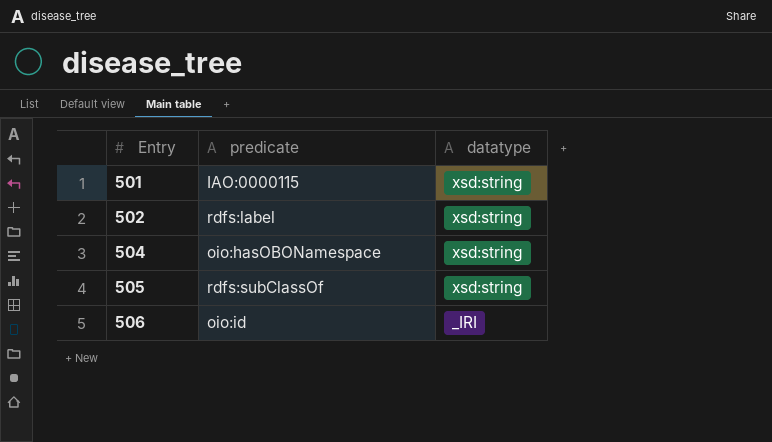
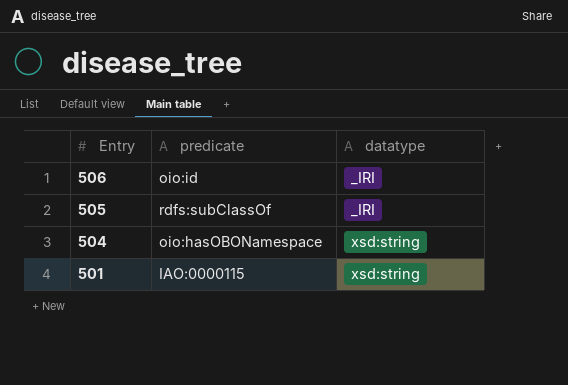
row order: Entry ascending -> Entry descending
row 502: rdfs:label | xsd:string -> none
505 | datatype: xsd:string -> _IRI

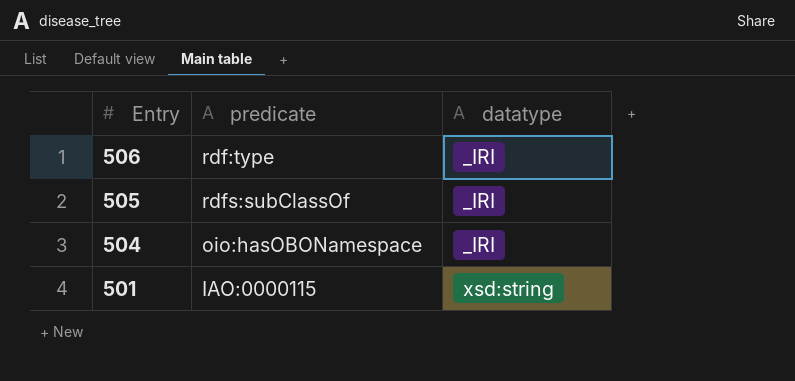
506 | predicate: oio:id -> rdf:type
504 | datatype: xsd:string -> _IRI

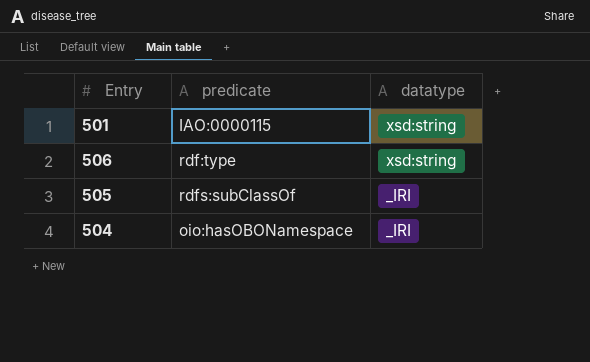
row order: Entry descending -> datatype descending
506 | datatype: _IRI -> xsd:string

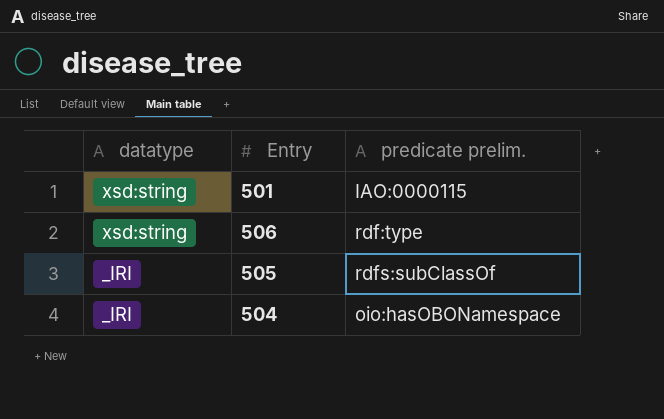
column datatype | position: 3 -> 1
column name: predicate -> predicate prelim.

